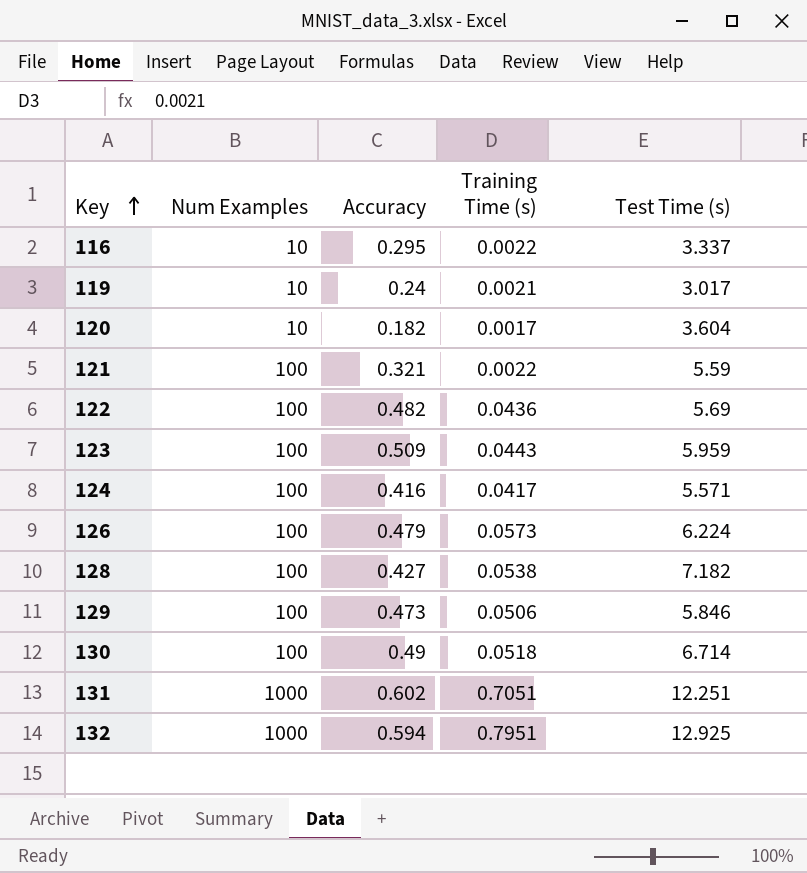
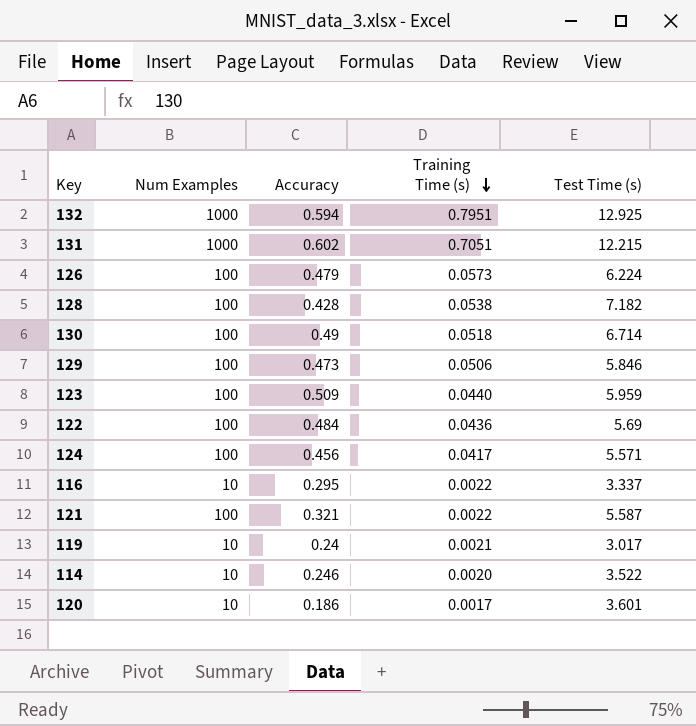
row order: Key ascending -> Training Time (s) descending
131 | Test Time (s): 12.251 -> 12.215
128 | Accuracy: 0.427 -> 0.428
123 | Training Time (s): 0.0443 -> 0.0440
122 | Accuracy: 0.482 -> 0.484
124 | Accuracy: 0.416 -> 0.456
121 | Test Time (s): 5.59 -> 5.587
row 114: none -> 10 | 0.246 | 0.0020 | 3.522
120 | Accuracy: 0.182 -> 0.186
120 | Test Time (s): 3.604 -> 3.601

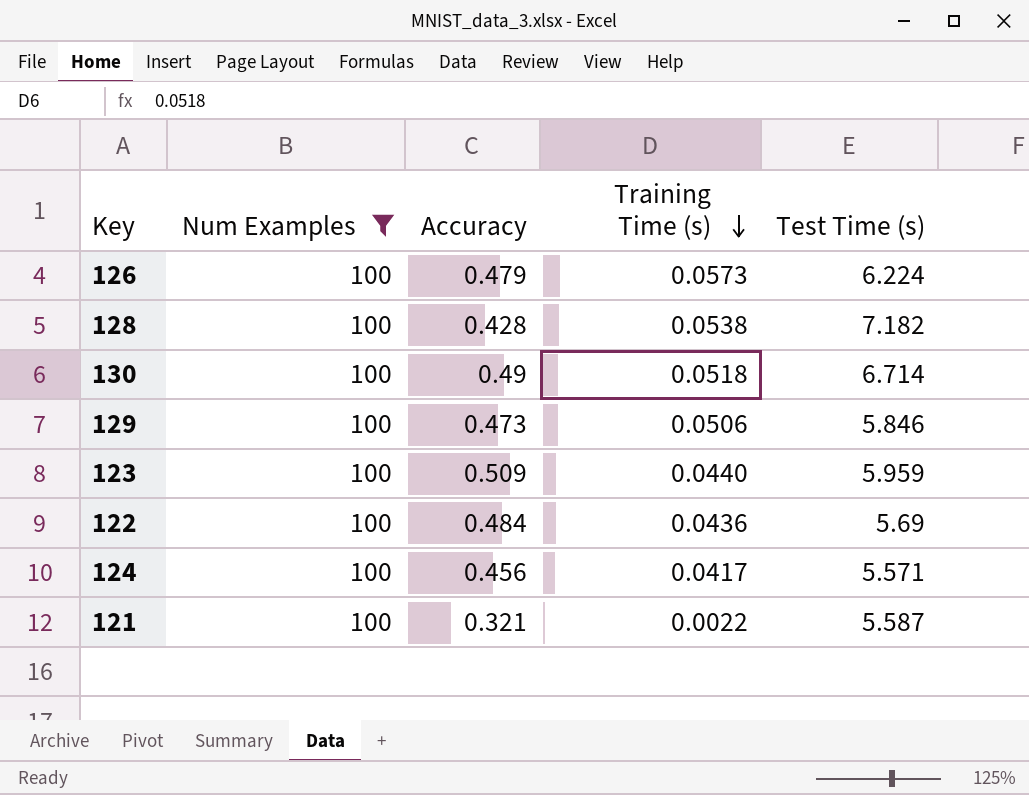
filter: none -> Num Examples = 100

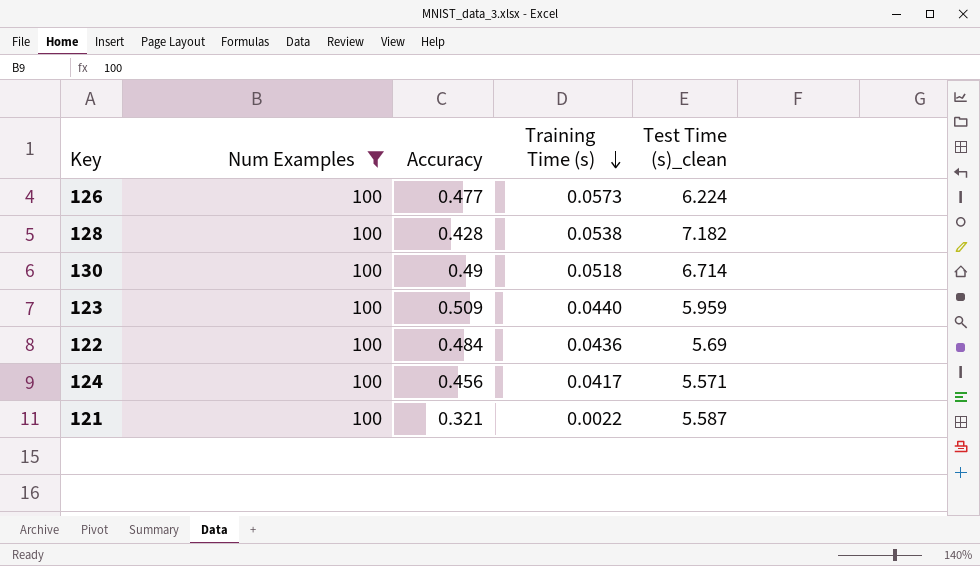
column name: Test Time (s) -> Test Time (s)_clean
row 129: 100 | 0.473 | 0.0506 | 5.846 -> none
126 | Accuracy: 0.479 -> 0.477

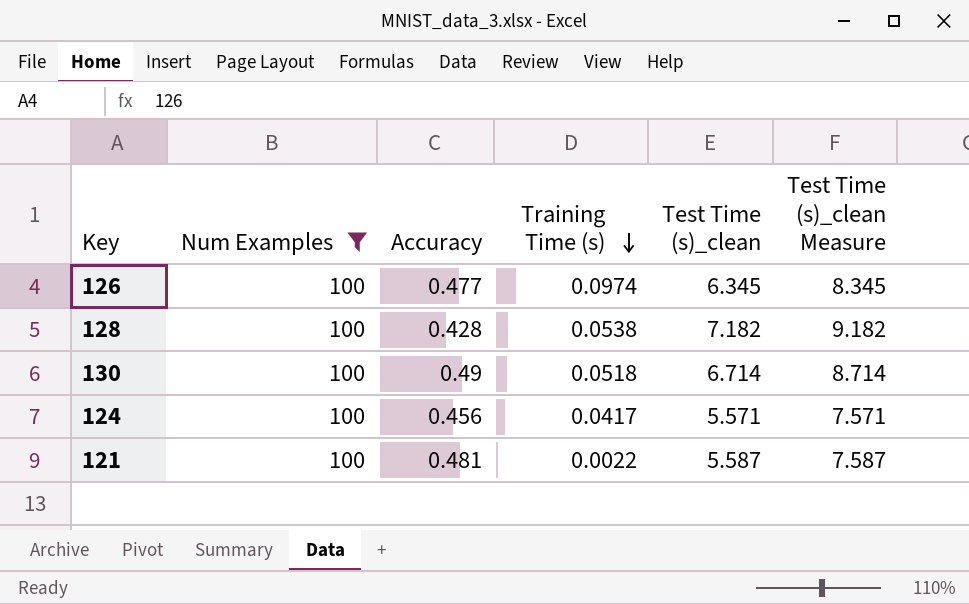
column Test Time (s)_clean Measure | formula: none -> [Test Time (s)_clean] + 2
row 123: 100 | 0.509 | 0.0440 | 5.959 -> none
row 122: 100 | 0.484 | 0.0436 | 5.69 -> none
126 | Training Time (s): 0.0573 -> 0.0974
126 | Test Time (s)_clean: 6.224 -> 6.345
121 | Accuracy: 0.321 -> 0.481

